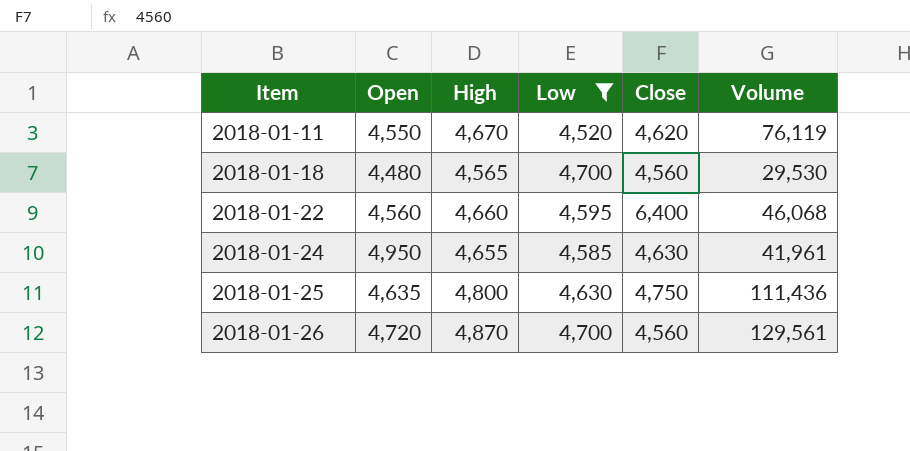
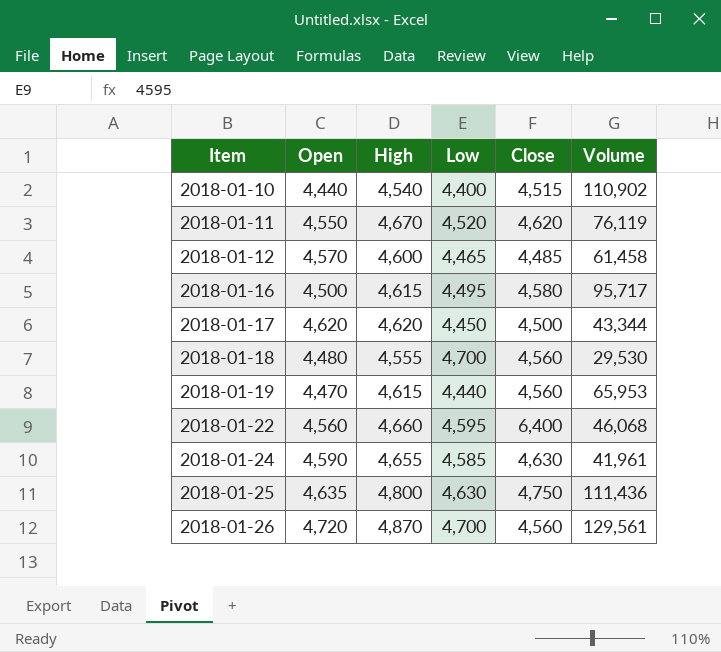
filter: Low >= 4,520 -> none
2018-01-18 | High: 4,565 -> 4,555
2018-01-24 | Open: 4,950 -> 4,590

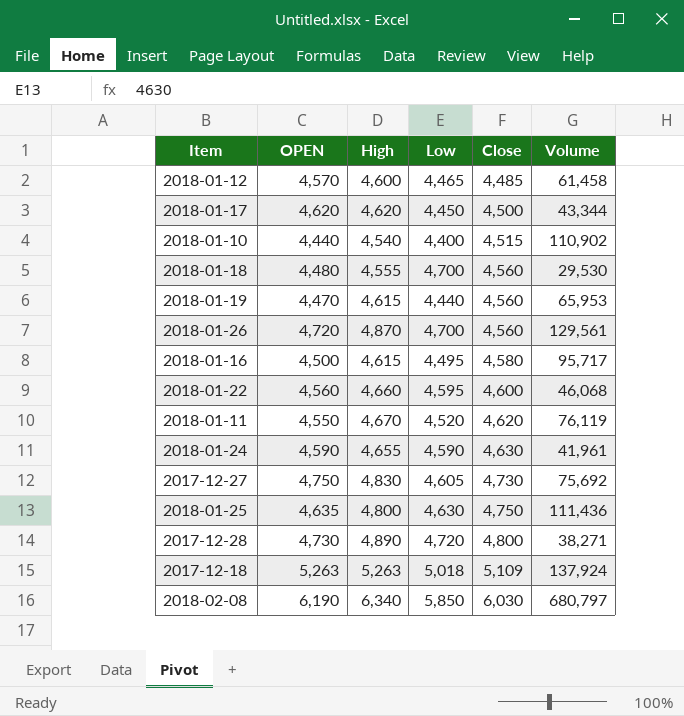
row order: Item ascending -> Close ascending
column name: Open -> OPEN
2018-01-22 | Close: 6,400 -> 4,600
2018-01-24 | Low: 4,585 -> 4,590
row 2017-12-27: none -> 4,750 | 4,830 | 4,605 | 4,730 | 75,692
row 2017-12-28: none -> 4,730 | 4,890 | 4,720 | 4,800 | 38,271
row 2017-12-18: none -> 5,263 | 5,263 | 5,018 | 5,109 | 137,924
row 2018-02-08: none -> 6,190 | 6,340 | 5,850 | 6,030 | 680,797

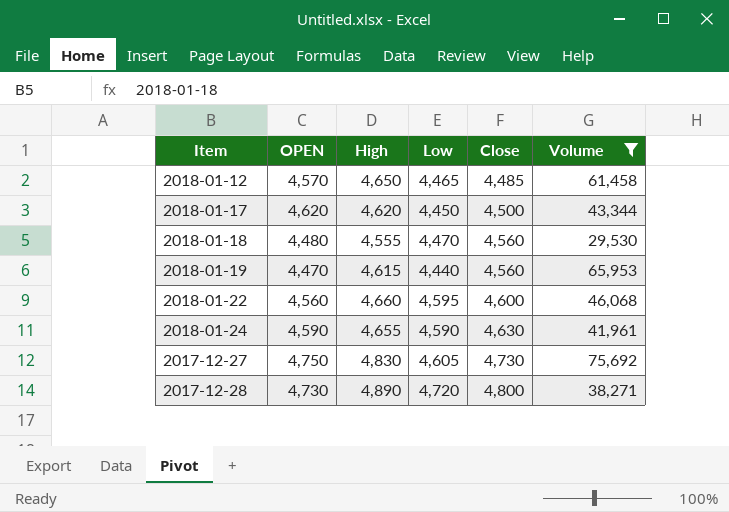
filter: none -> Volume <= 75,692
2018-01-12 | High: 4,600 -> 4,650
2018-01-18 | Low: 4,700 -> 4,470

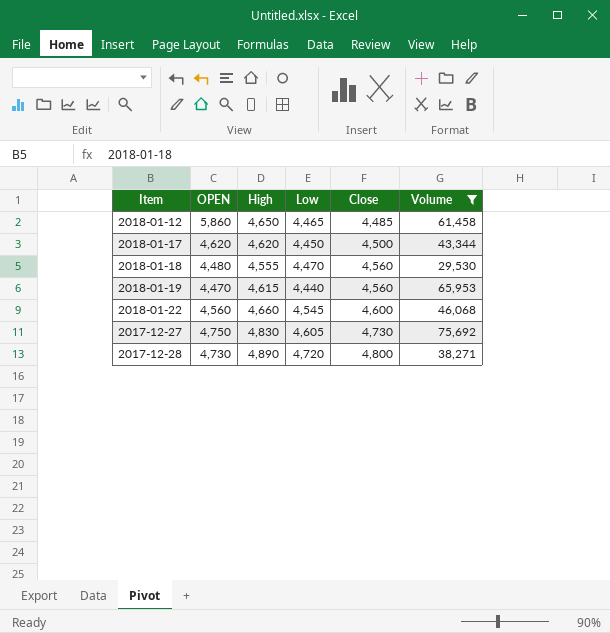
row 2018-01-24: 4,590 | 4,655 | 4,590 | 4,630 | 41,961 -> none
2018-01-12 | OPEN: 4,570 -> 5,860
2018-01-22 | Low: 4,595 -> 4,545

